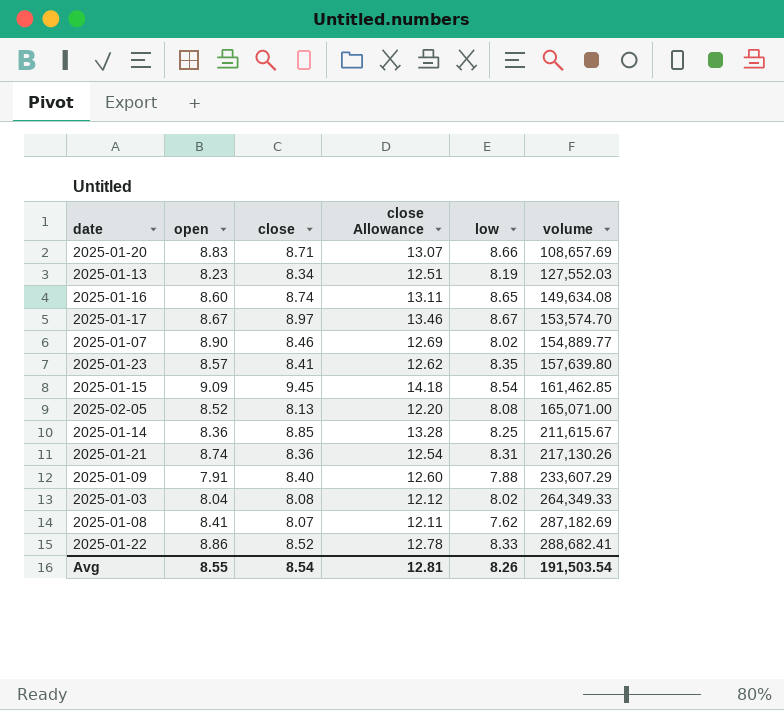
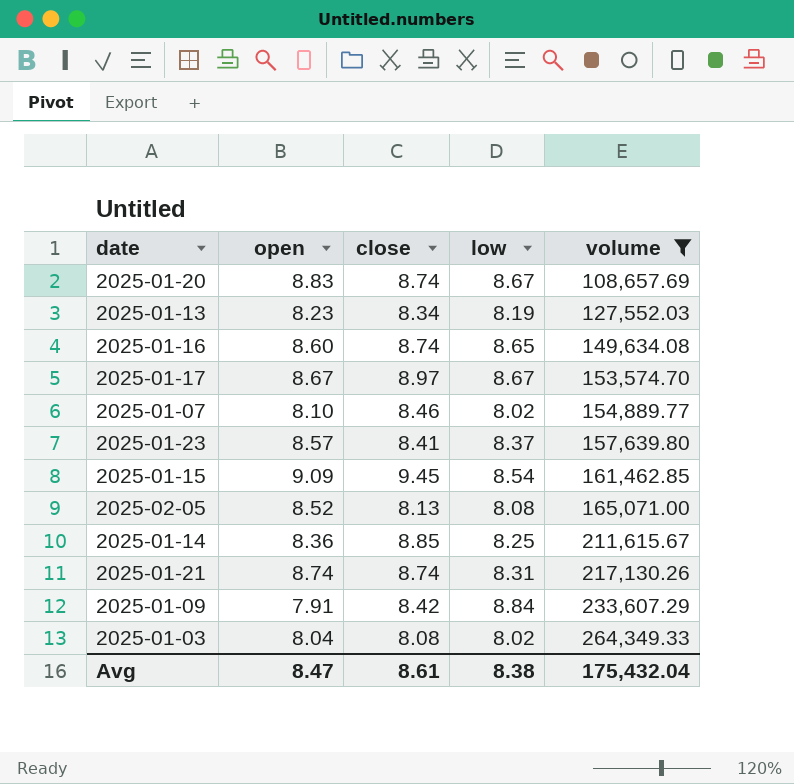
filter: none -> volume <= 264,349.33
column close Allowance | formula: [close] * 1.5 -> none
2025-01-20 | close: 8.71 -> 8.74
2025-01-20 | low: 8.66 -> 8.67
2025-01-07 | open: 8.90 -> 8.10
2025-01-23 | low: 8.35 -> 8.37
2025-01-21 | close: 8.36 -> 8.74
2025-01-09 | close: 8.40 -> 8.42
2025-01-09 | low: 7.88 -> 8.84
Avg | open: 8.55 -> 8.47
Avg | close: 8.54 -> 8.61
Avg | low: 8.26 -> 8.38
Avg | volume: 191,503.54 -> 175,432.04

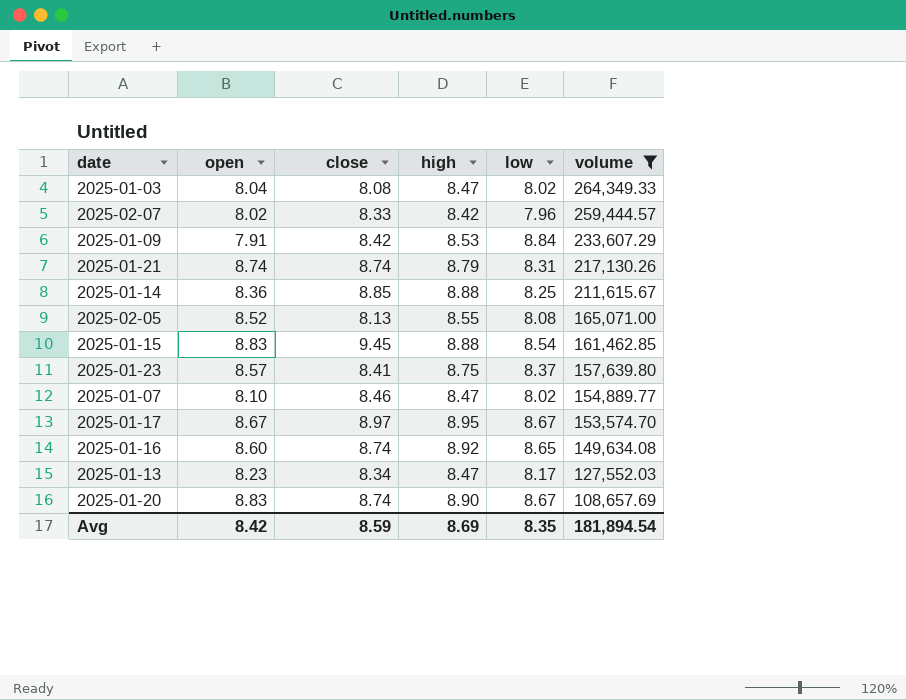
row order: volume ascending -> volume descending
column high | position: none -> 4
row 2025-02-07: none -> 8.02 | 8.33 | 8.42 | 7.96 | 259,444.57
2025-01-15 | open: 9.09 -> 8.83
2025-01-13 | low: 8.19 -> 8.17
Avg | open: 8.47 -> 8.42
Avg | close: 8.61 -> 8.59
Avg | low: 8.38 -> 8.35
Avg | volume: 175,432.04 -> 181,894.54

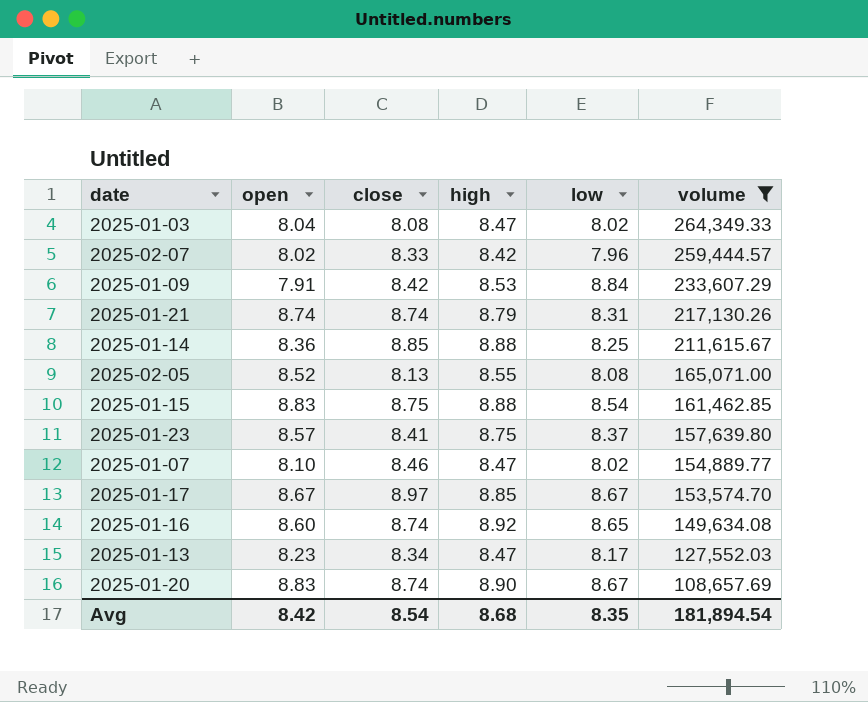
2025-01-15 | close: 9.45 -> 8.75
2025-01-17 | high: 8.95 -> 8.85
Avg | close: 8.59 -> 8.54
Avg | high: 8.69 -> 8.68

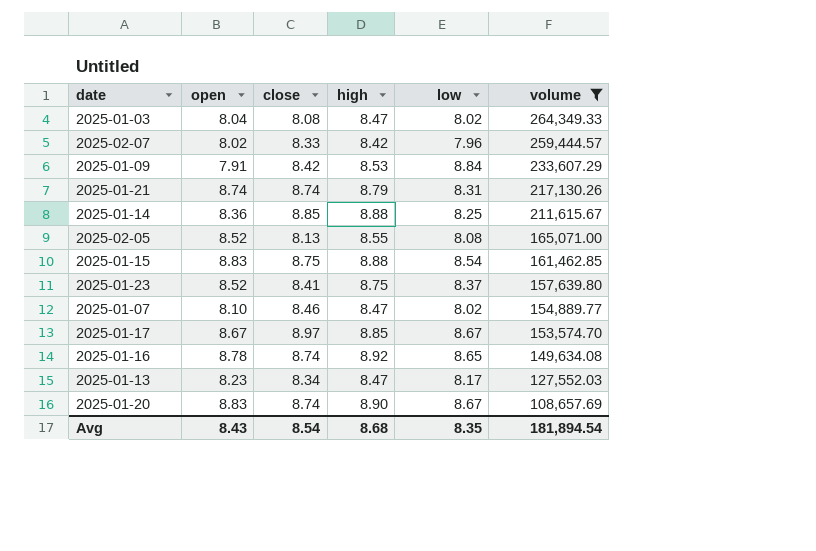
2025-01-23 | open: 8.57 -> 8.52
2025-01-16 | open: 8.60 -> 8.78
Avg | open: 8.42 -> 8.43

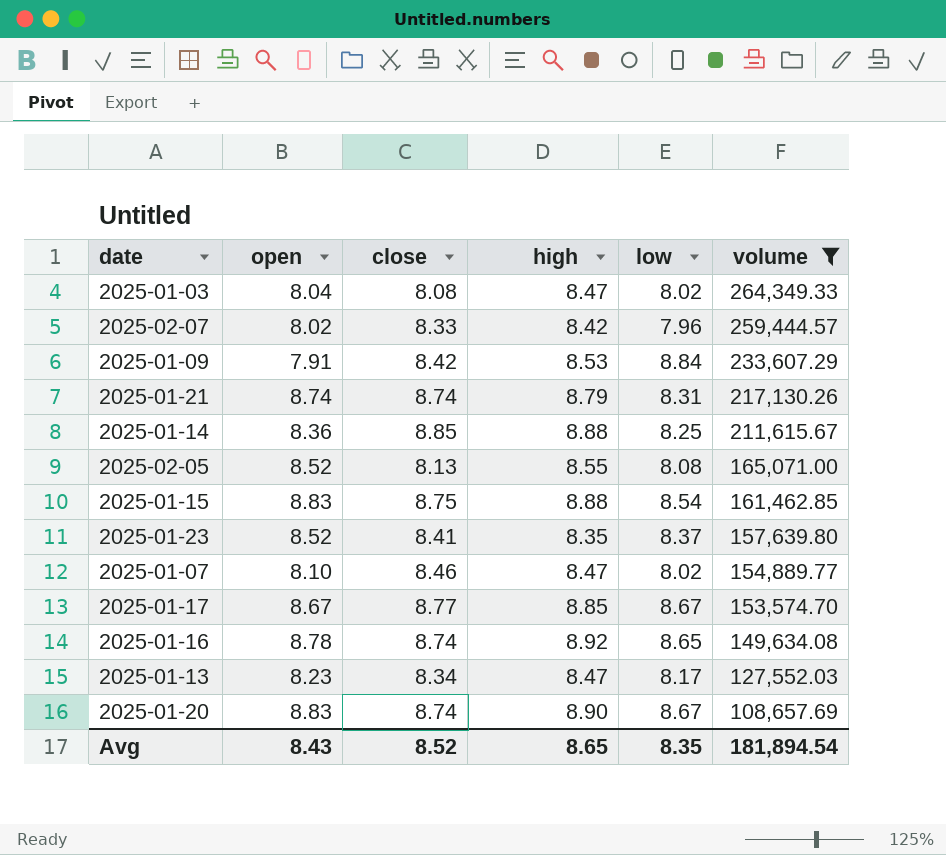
2025-01-23 | high: 8.75 -> 8.35
2025-01-17 | close: 8.97 -> 8.77
Avg | close: 8.54 -> 8.52
Avg | high: 8.68 -> 8.65

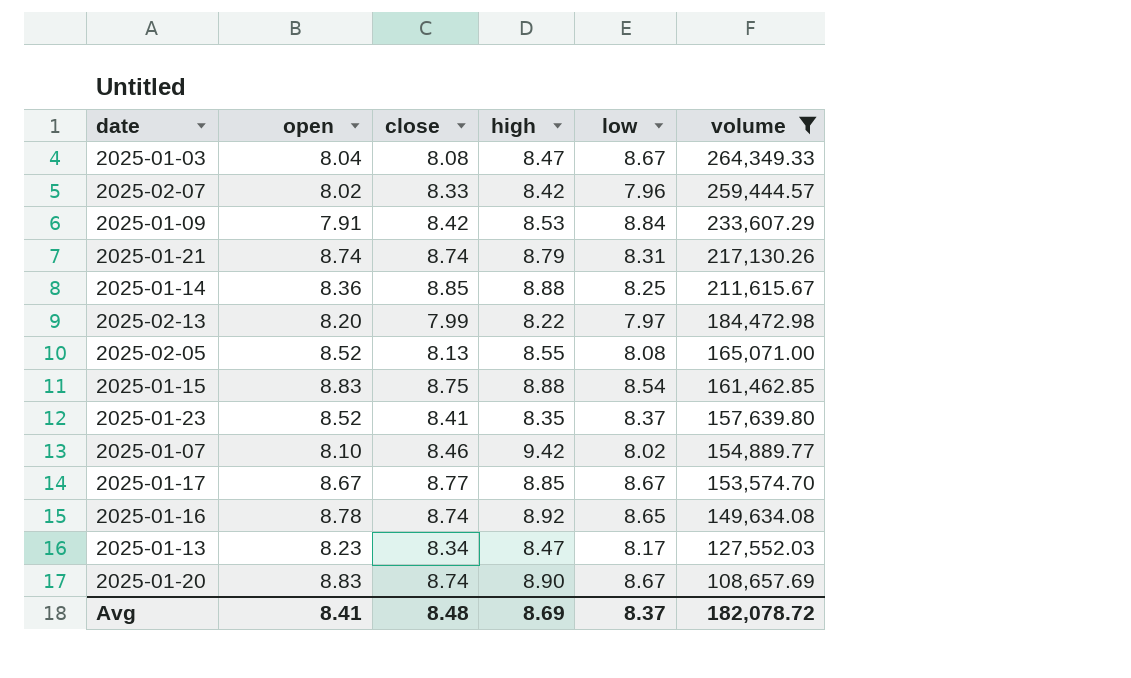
2025-01-03 | low: 8.02 -> 8.67
row 2025-02-13: none -> 8.20 | 7.99 | 8.22 | 7.97 | 184,472.98
2025-01-07 | high: 8.47 -> 9.42
Avg | open: 8.43 -> 8.41
Avg | close: 8.52 -> 8.48
Avg | high: 8.65 -> 8.69
Avg | low: 8.35 -> 8.37
Avg | volume: 181,894.54 -> 182,078.72

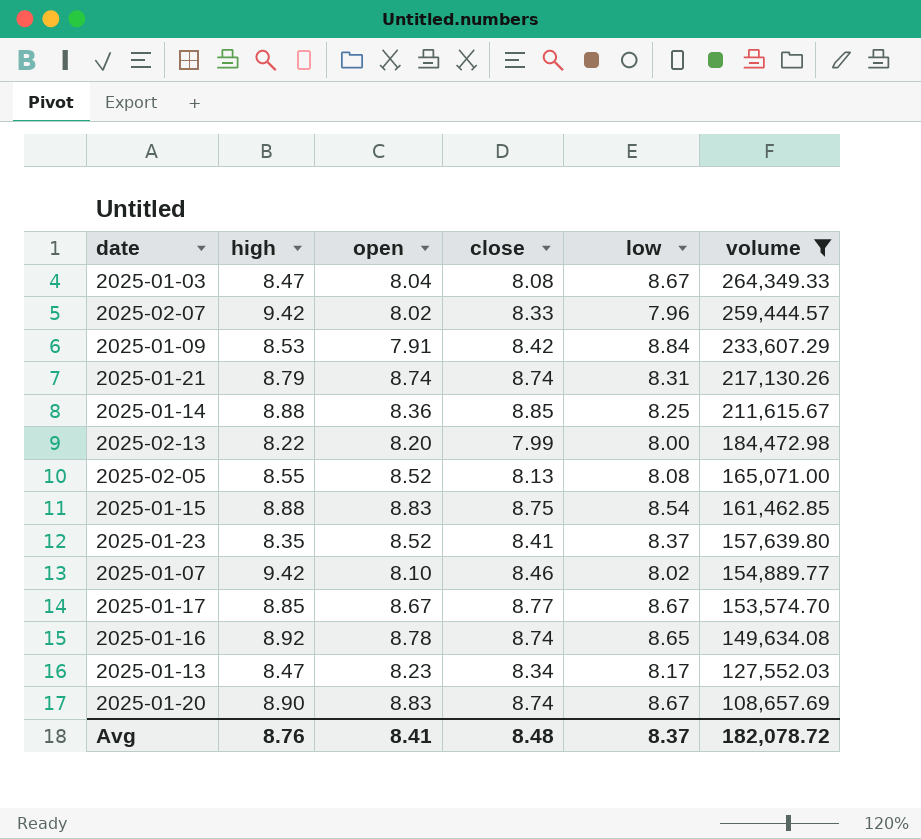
column high | position: 4 -> 2
2025-02-07 | high: 8.42 -> 9.42
2025-02-13 | low: 7.97 -> 8.00
Avg | high: 8.69 -> 8.76

